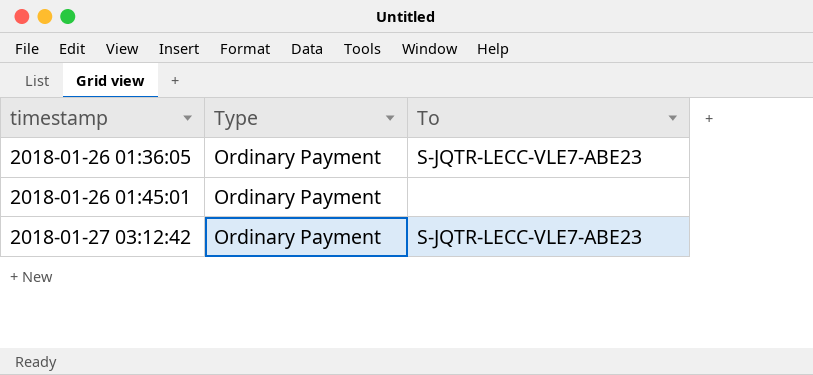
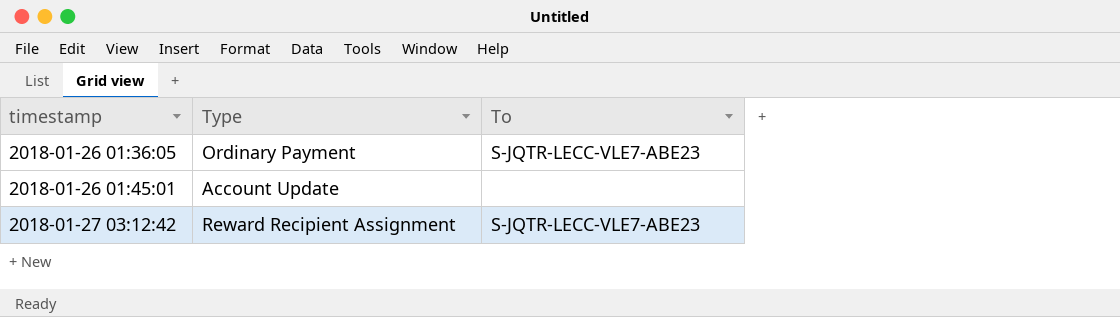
2018-01-26 01:45:01 | Type: Ordinary Payment -> Account Update
2018-01-27 03:12:42 | Type: Ordinary Payment -> Reward Recipient Assignment

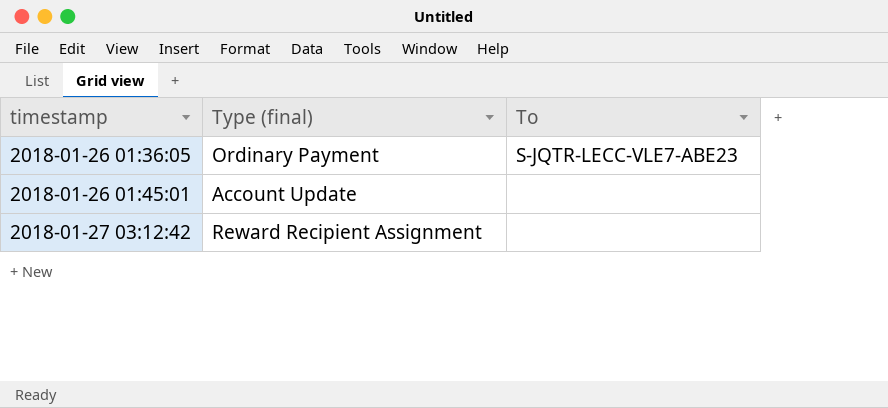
column name: Type -> Type (final)
2018-01-27 03:12:42 | To: S-JQTR-LECC-VLE7-ABE23 -> none

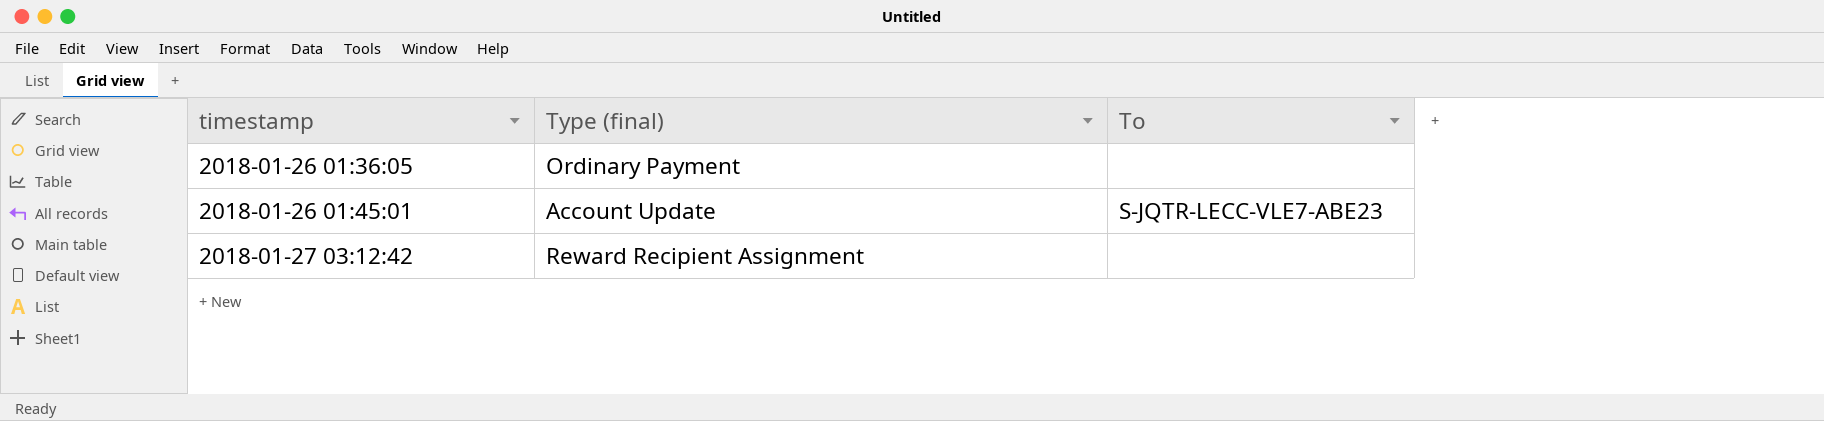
2018-01-26 01:36:05 | To: S-JQTR-LECC-VLE7-ABE23 -> none
2018-01-26 01:45:01 | To: none -> S-JQTR-LECC-VLE7-ABE23

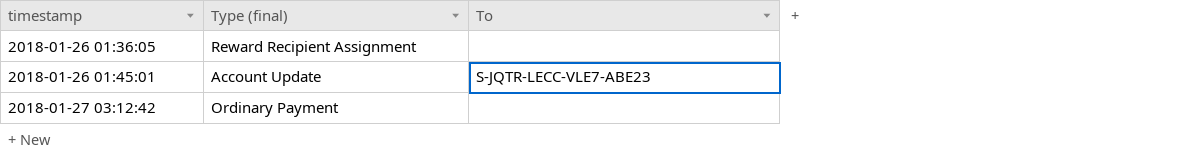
2018-01-26 01:36:05 | Type (final): Ordinary Payment -> Reward Recipient Assignment
2018-01-27 03:12:42 | Type (final): Reward Recipient Assignment -> Ordinary Payment

